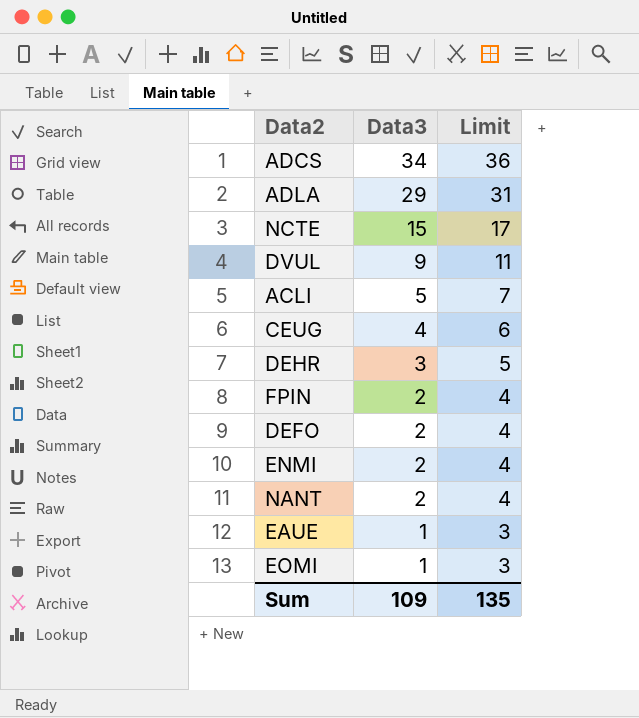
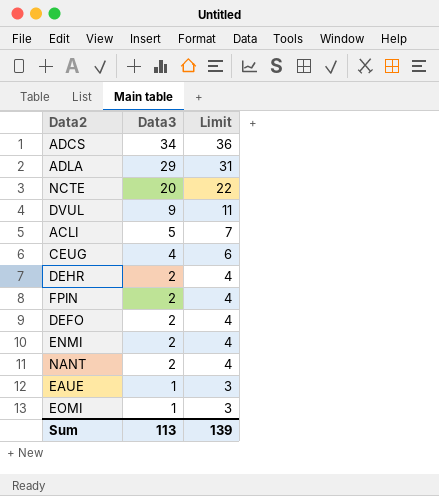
NCTE | Data3: 15 -> 20
NCTE | Limit: 17 -> 22
DEHR | Data3: 3 -> 2
DEHR | Limit: 5 -> 4
Sum | Data3: 109 -> 113
Sum | Limit: 135 -> 139

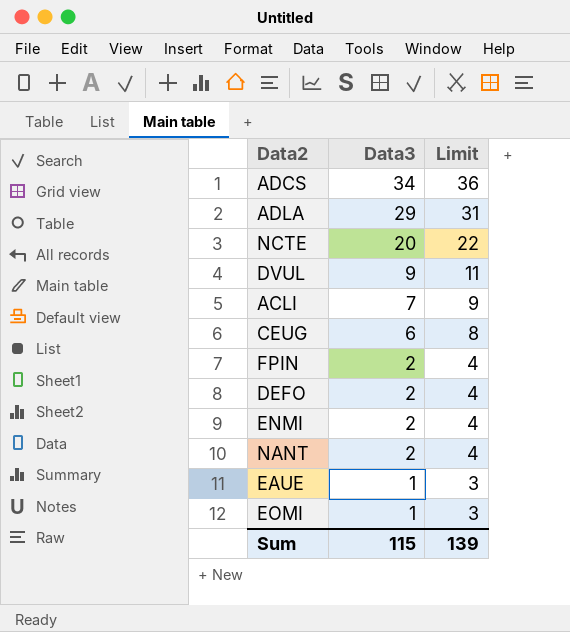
row DEHR: 2 | 4 -> none
ACLI | Data3: 5 -> 7
ACLI | Limit: 7 -> 9
CEUG | Data3: 4 -> 6
CEUG | Limit: 6 -> 8
Sum | Data3: 113 -> 115

